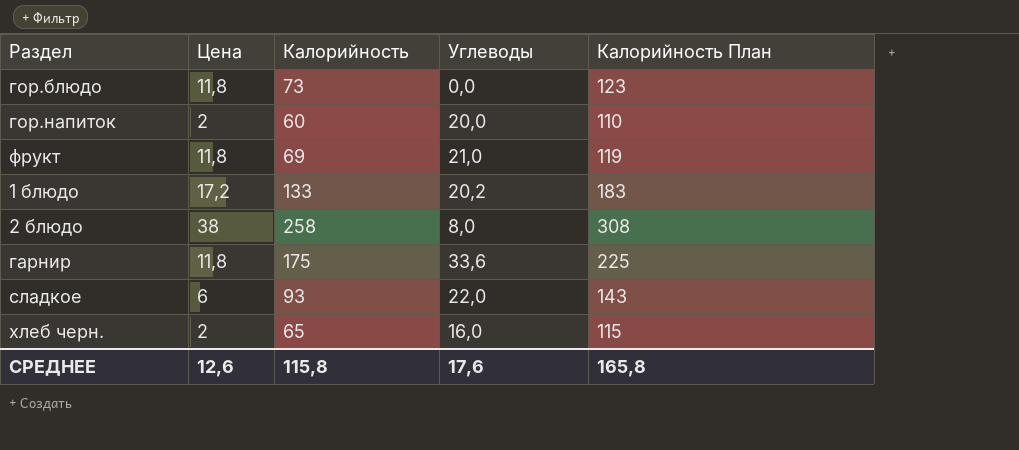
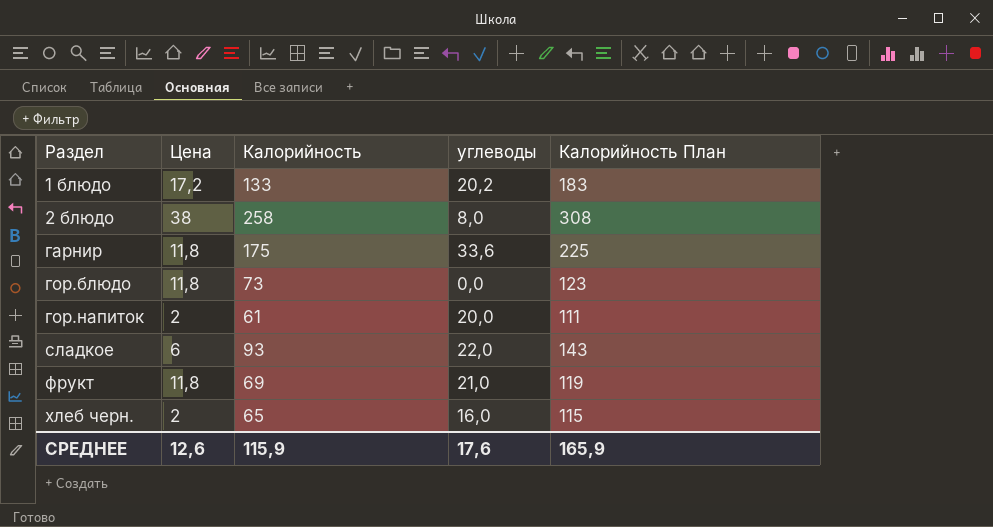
row order: none -> Раздел ascending
column name: Углеводы -> углеводы
гор.напиток | Калорийность: 60 -> 61
гор.напиток | Калорийность План: 110 -> 111
СРЕДНЕЕ | Калорийность: 115,8 -> 115,9
СРЕДНЕЕ | Калорийность План: 165,8 -> 165,9

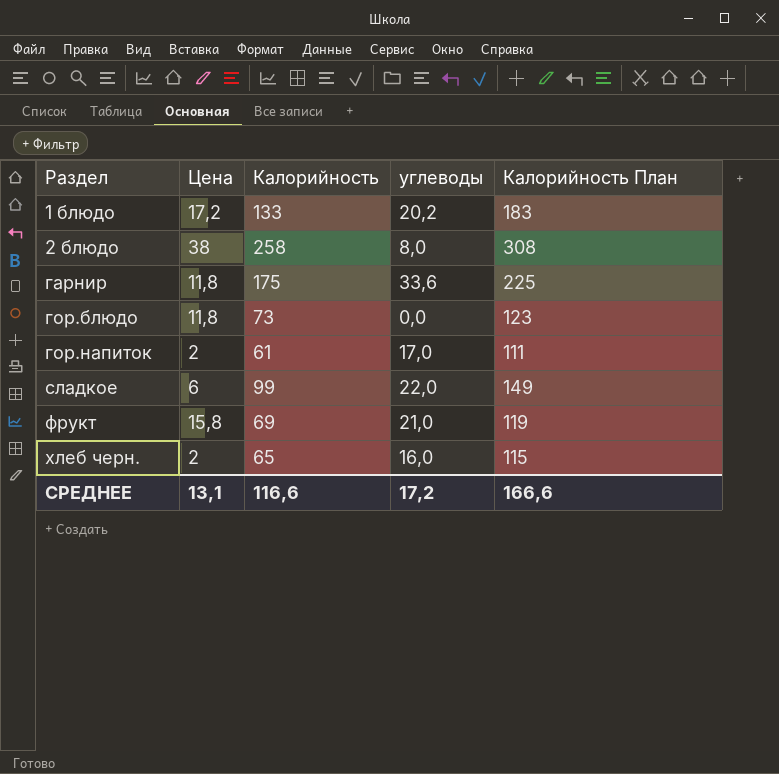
гор.напиток | углеводы: 20,0 -> 17,0
сладкое | Калорийность: 93 -> 99
сладкое | Калорийность План: 143 -> 149
фрукт | Цена: 11,8 -> 15,8
СРЕДНЕЕ | Цена: 12,6 -> 13,1
СРЕДНЕЕ | Калорийность: 115,9 -> 116,6
СРЕДНЕЕ | углеводы: 17,6 -> 17,2
СРЕДНЕЕ | Калорийность План: 165,9 -> 166,6

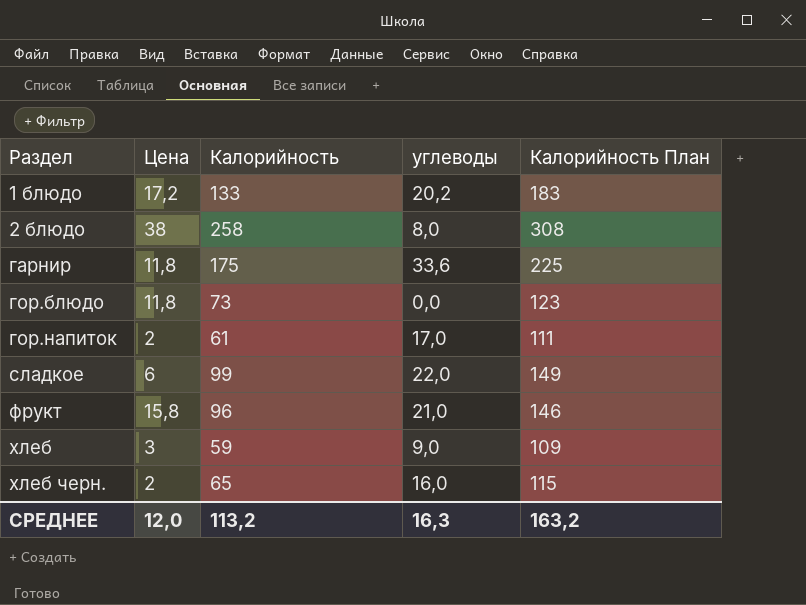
фрукт | Калорийность: 69 -> 96
фрукт | Калорийность План: 119 -> 146
row хлеб: none -> 3 | 59 | 9,0 | 109
СРЕДНЕЕ | Цена: 13,1 -> 12,0
СРЕДНЕЕ | Калорийность: 116,6 -> 113,2
СРЕДНЕЕ | углеводы: 17,2 -> 16,3
СРЕДНЕЕ | Калорийность План: 166,6 -> 163,2

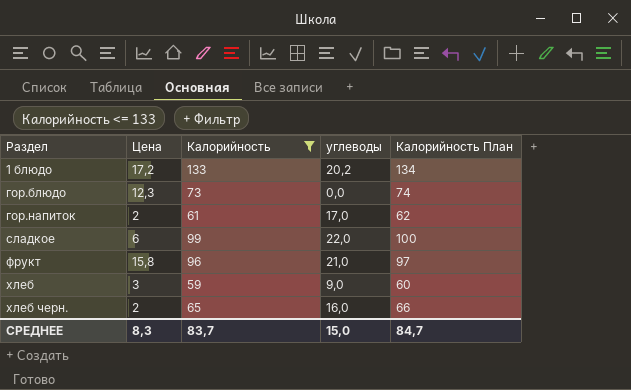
filter: none -> Калорийность <= 133
column Калорийность План | formula: [Калорийность] + 50 -> [Калорийность] + 1
гор.блюдо | Цена: 11,8 -> 12,3
СРЕДНЕЕ | Цена: 12,0 -> 8,3
СРЕДНЕЕ | Калорийность: 113,2 -> 83,7
СРЕДНЕЕ | углеводы: 16,3 -> 15,0
СРЕДНЕЕ | Калорийность План: 163,2 -> 84,7

